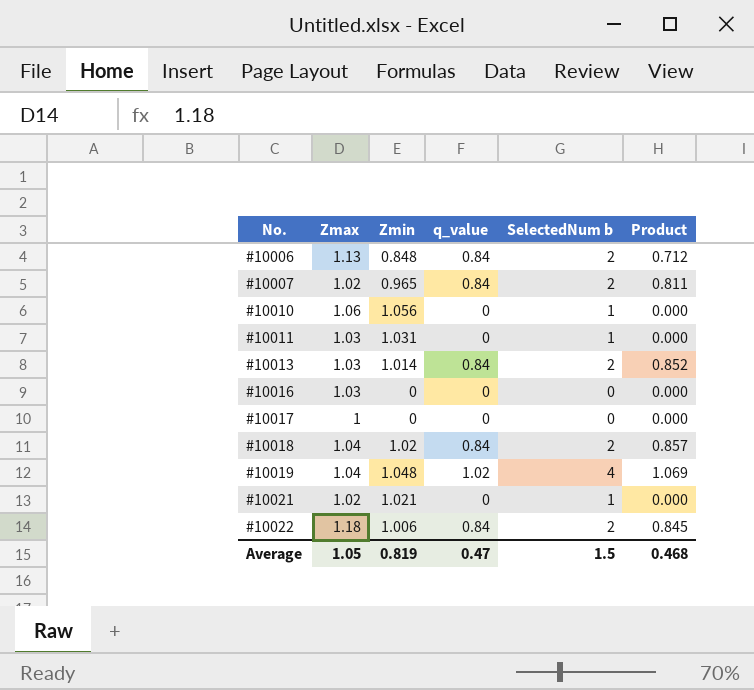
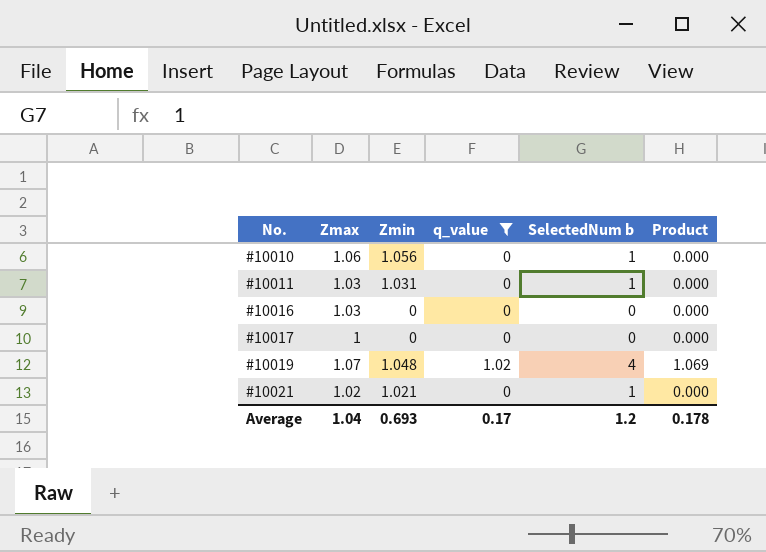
filter: none -> q_value != 0.84
#10019 | Zmax: 1.04 -> 1.07
Average | Zmax: 1.05 -> 1.04
Average | Zmin: 0.819 -> 0.693
Average | q_value: 0.47 -> 0.17
Average | SelectedNum b: 1.5 -> 1.2
Average | Product: 0.468 -> 0.178

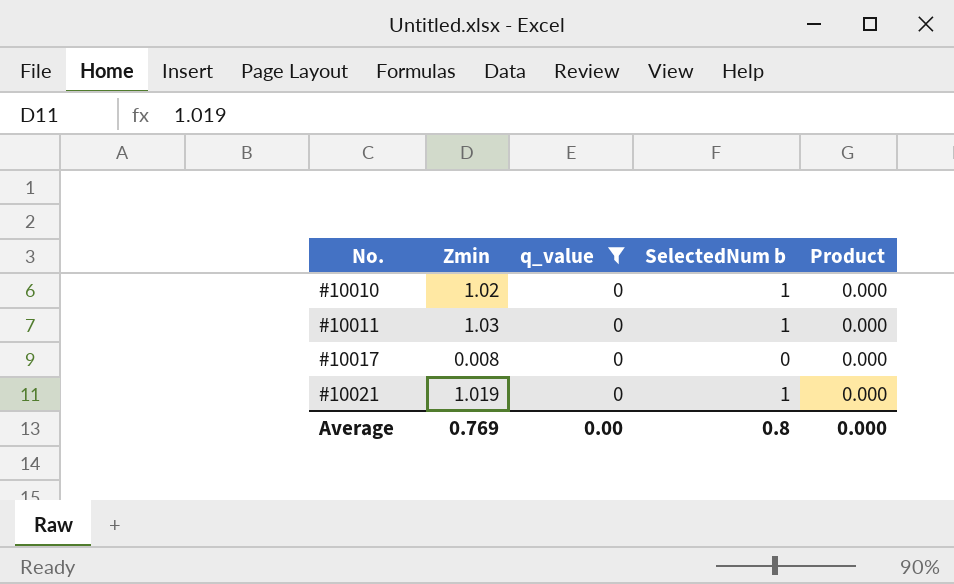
column Zmax | position: 2 -> none
row #10016: 1.03 | 0 | 0 | 0 | 0.000 -> none
row #10019: 1.07 | 1.048 | 1.02 | 4 | 1.069 -> none
#10010 | Zmin: 1.056 -> 1.02
#10011 | Zmin: 1.031 -> 1.03
#10017 | Zmin: 0 -> 0.008
#10021 | Zmin: 1.021 -> 1.019
Average | Zmin: 0.693 -> 0.769
Average | q_value: 0.17 -> 0.00
Average | SelectedNum b: 1.2 -> 0.8
Average | Product: 0.178 -> 0.000

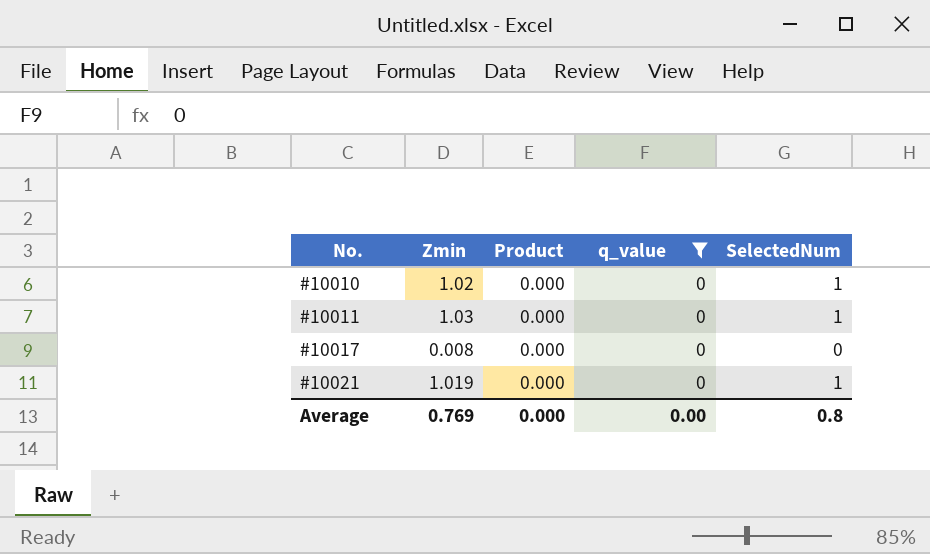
column Product | position: 5 -> 3
column name: SelectedNum b -> SelectedNum

